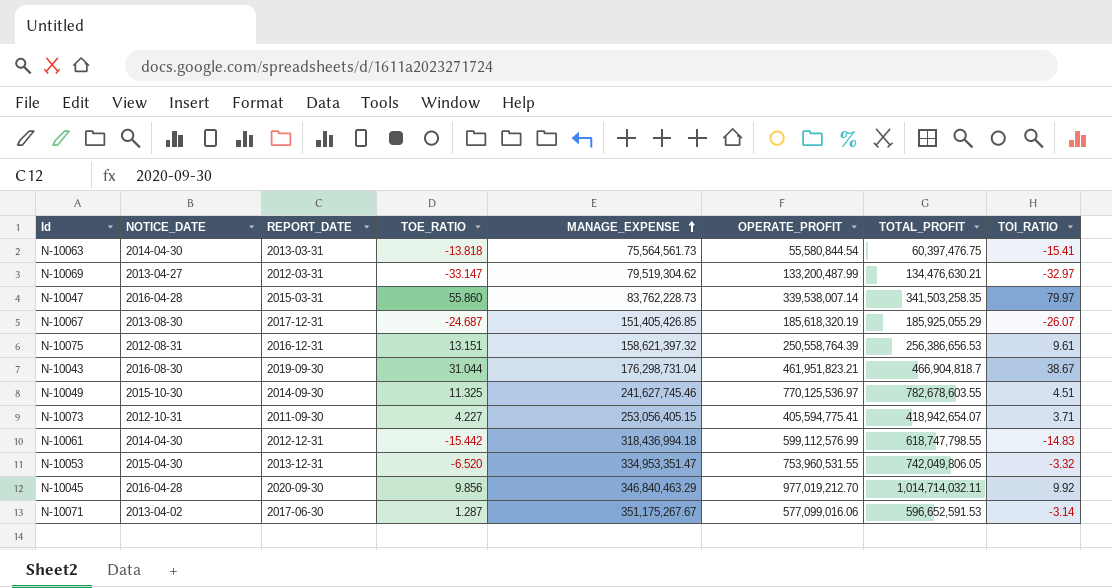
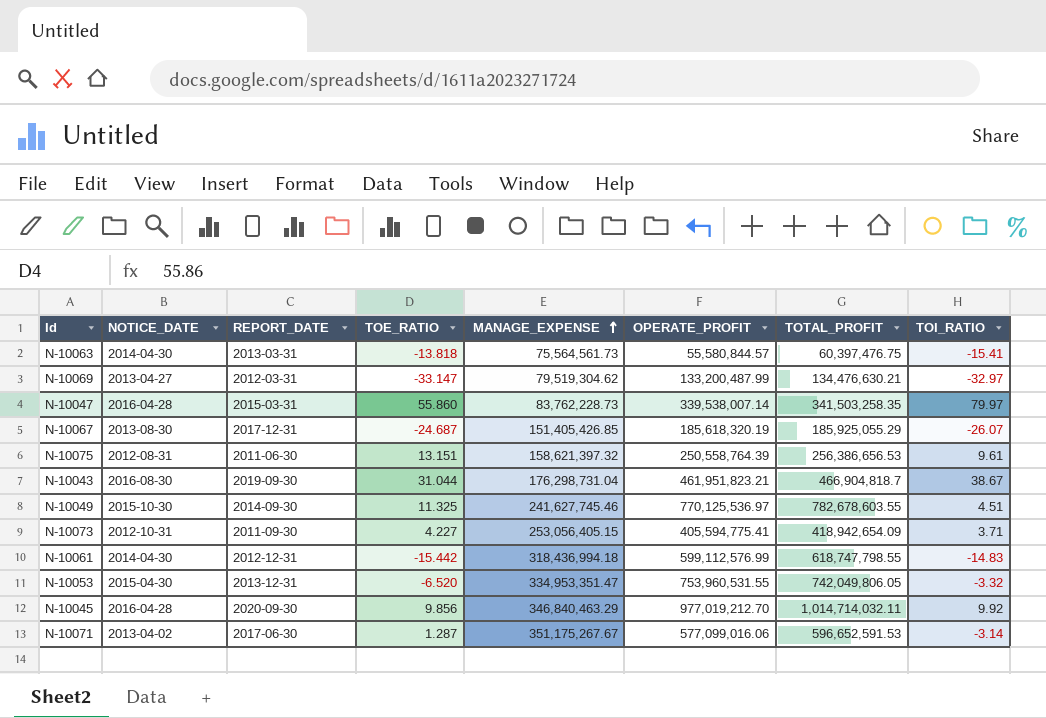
N-10063 | OPERATE_PROFIT: 55,580,844.54 -> 55,580,844.57
N-10075 | REPORT_DATE: 2016-12-31 -> 2011-06-30
N-10073 | TOTAL_PROFIT: 418,942,654.07 -> 418,942,654.09

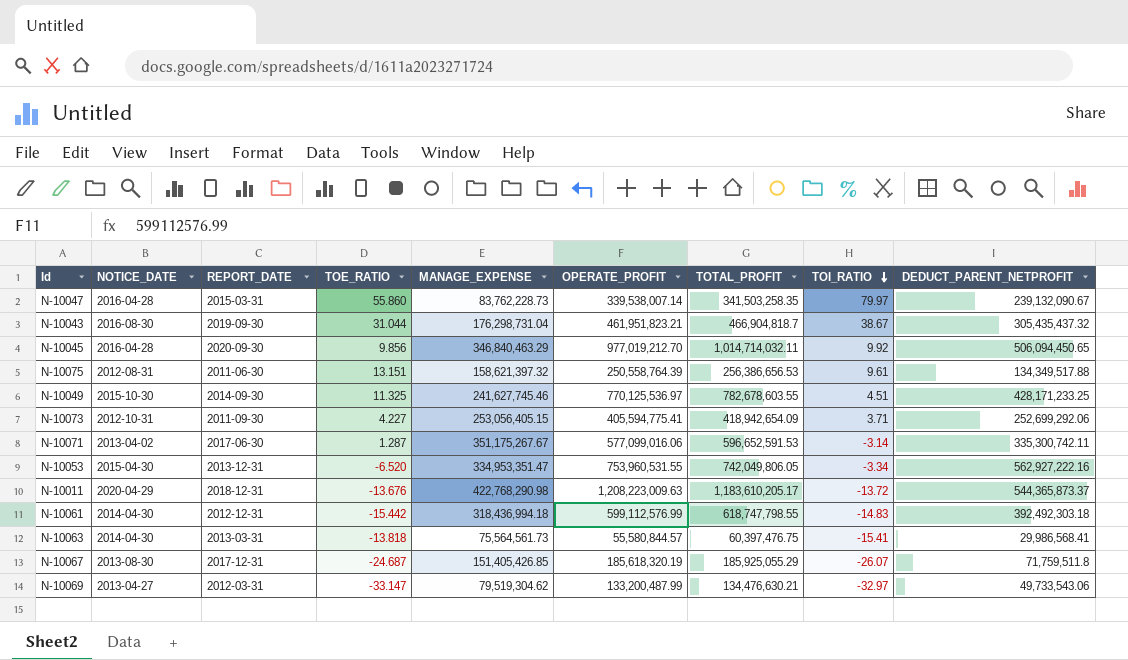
row order: MANAGE_EXPENSE ascending -> TOI_RATIO descending
column DEDUCT_PARENT_NETPROFIT | position: none -> 9
N-10053 | TOI_RATIO: -3.32 -> -3.34
row N-10011: none -> 2020-04-29 | 2018-12-31 | -13.676 | 422,768,290.98 | 1,208,223,009.63 | 1,183,610,205.17 | -13.72 | 544,365,873.37

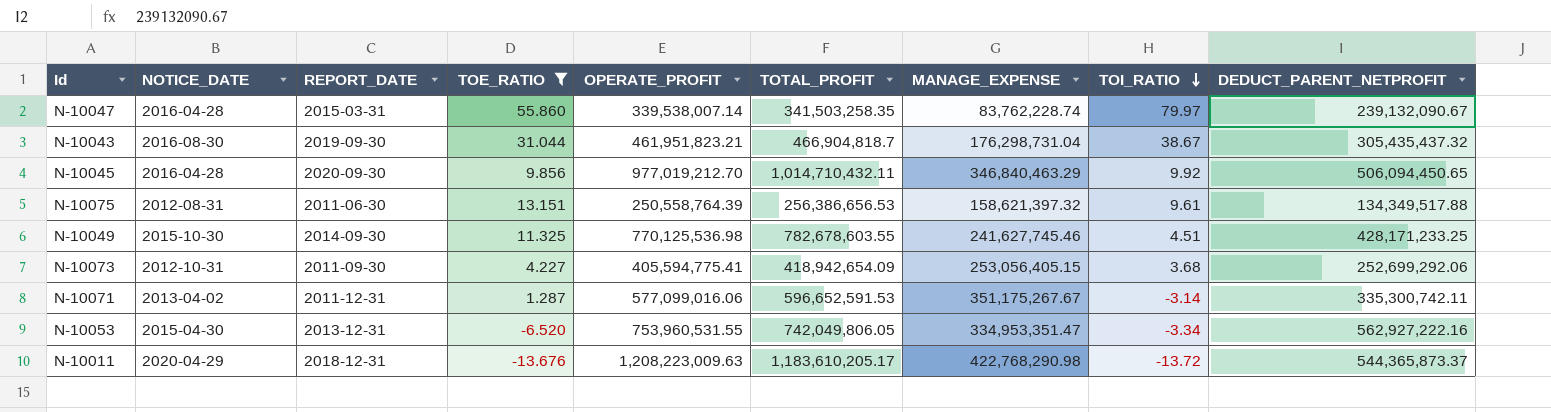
filter: none -> TOE_RATIO >= -13.676
column MANAGE_EXPENSE | position: 5 -> 7
N-10047 | MANAGE_EXPENSE: 83,762,228.73 -> 83,762,228.74
N-10045 | TOTAL_PROFIT: 1,014,714,032.11 -> 1,014,710,432.11
N-10049 | OPERATE_PROFIT: 770,125,536.97 -> 770,125,536.98
N-10073 | TOI_RATIO: 3.71 -> 3.68
N-10071 | REPORT_DATE: 2017-06-30 -> 2011-12-31

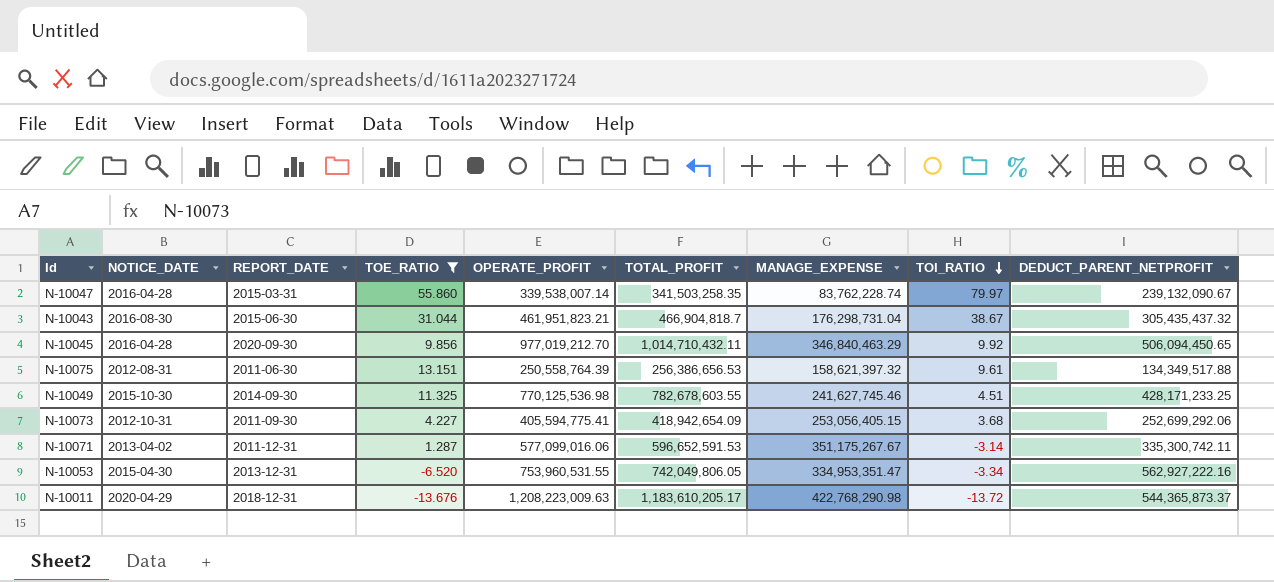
N-10043 | REPORT_DATE: 2019-09-30 -> 2015-06-30

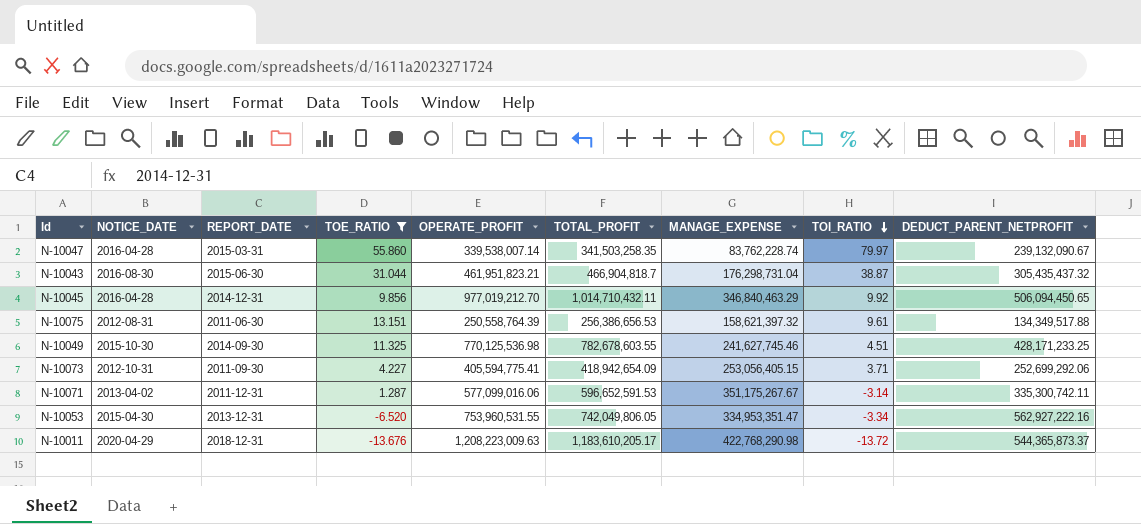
N-10043 | TOI_RATIO: 38.67 -> 38.87
N-10045 | REPORT_DATE: 2020-09-30 -> 2014-12-31
N-10073 | TOI_RATIO: 3.68 -> 3.71

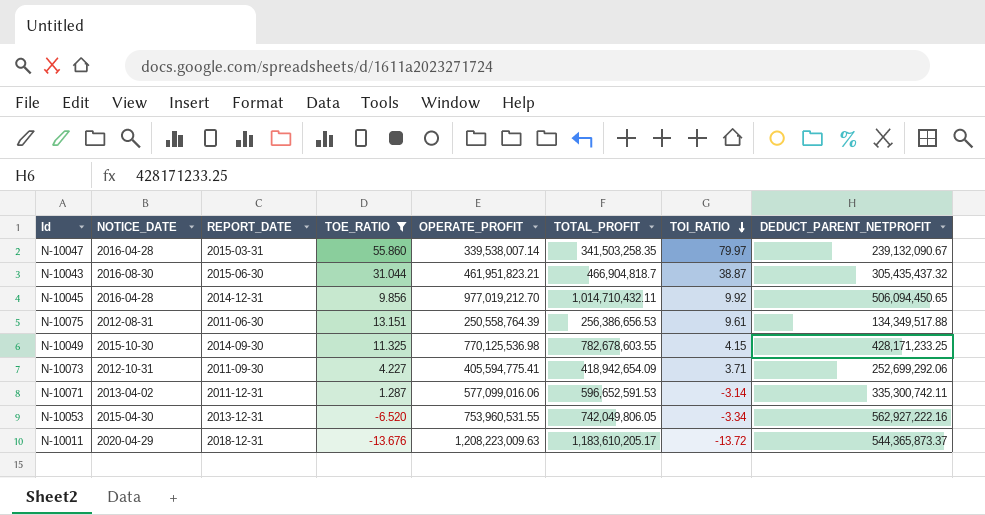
column MANAGE_EXPENSE | position: 7 -> none
N-10049 | TOI_RATIO: 4.51 -> 4.15

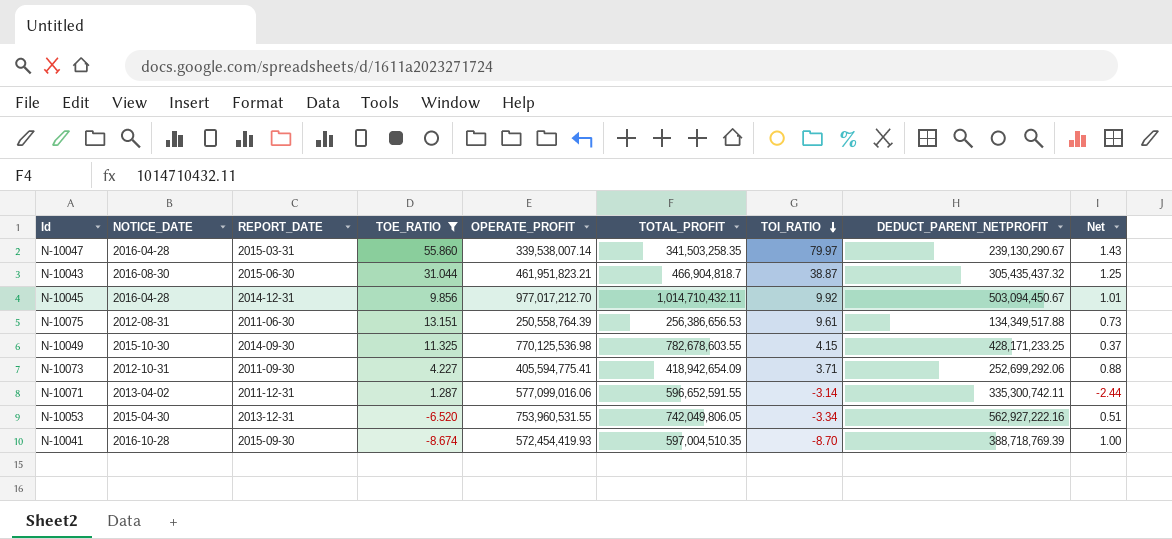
column Net | formula: none -> [TOI_RATIO] / [TOE_RATIO]
row N-10011: 2020-04-29 | 2018-12-31 | -13.676 | 1,208,223,009.63 | 1,183,610,205.17 | -13.72 | 544,365,873.37 -> none
N-10047 | DEDUCT_PARENT_NETPROFIT: 239,132,090.67 -> 239,130,290.67
N-10045 | OPERATE_PROFIT: 977,019,212.70 -> 977,017,212.70
N-10045 | DEDUCT_PARENT_NETPROFIT: 506,094,450.65 -> 503,094,450.67
N-10071 | TOTAL_PROFIT: 596,652,591.53 -> 596,652,591.55
row N-10041: none -> 2016-10-28 | 2015-09-30 | -8.674 | 572,454,419.93 | 597,004,510.35 | -8.70 | 388,718,769.39 | 1.00

